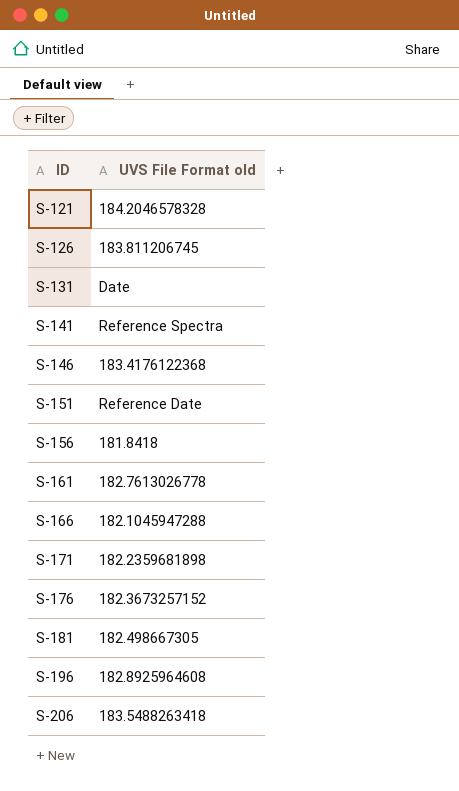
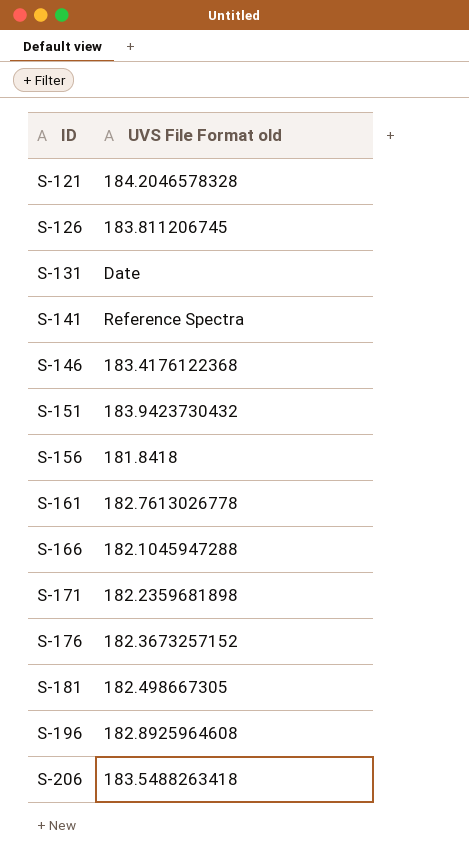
S-151 | UVS File Format old: Reference Date -> 183.9423730432

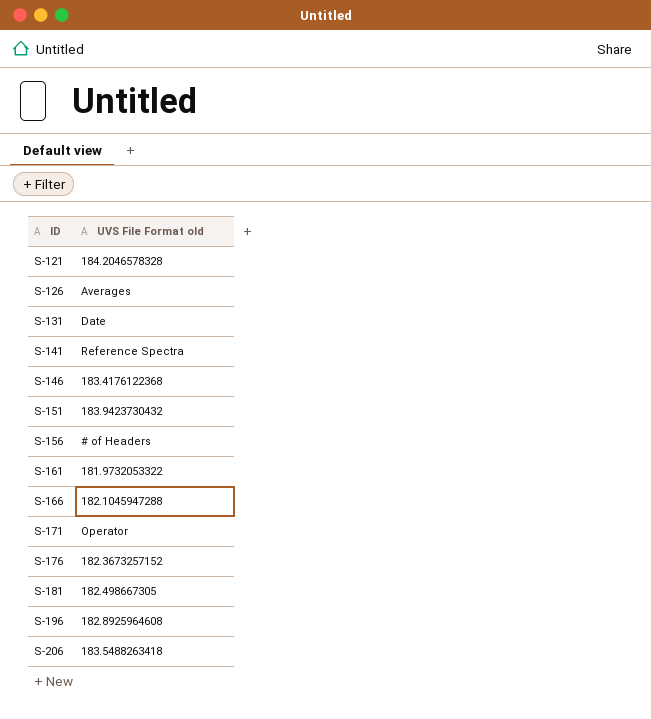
S-126 | UVS File Format old: 183.811206745 -> Averages
S-156 | UVS File Format old: 181.8418 -> # of Headers
S-161 | UVS File Format old: 182.7613026778 -> 181.9732053322
S-171 | UVS File Format old: 182.2359681898 -> Operator

